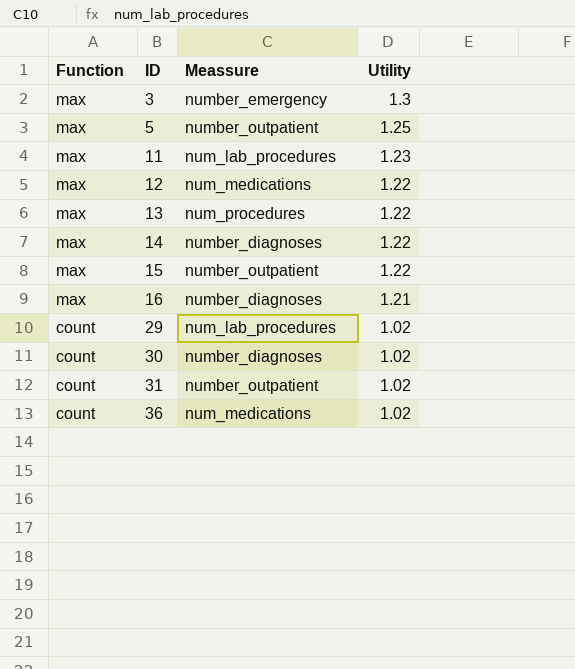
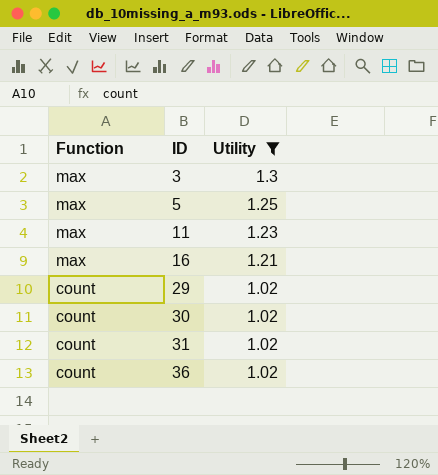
filter: none -> Utility != 1.22
column Meassure | position: 3 -> none

